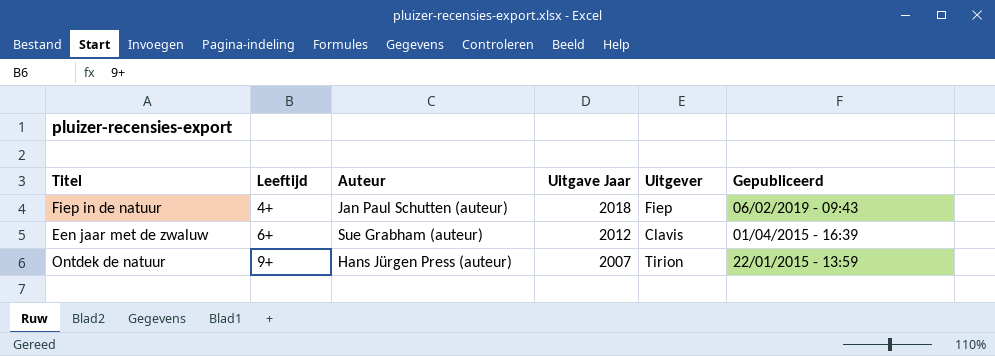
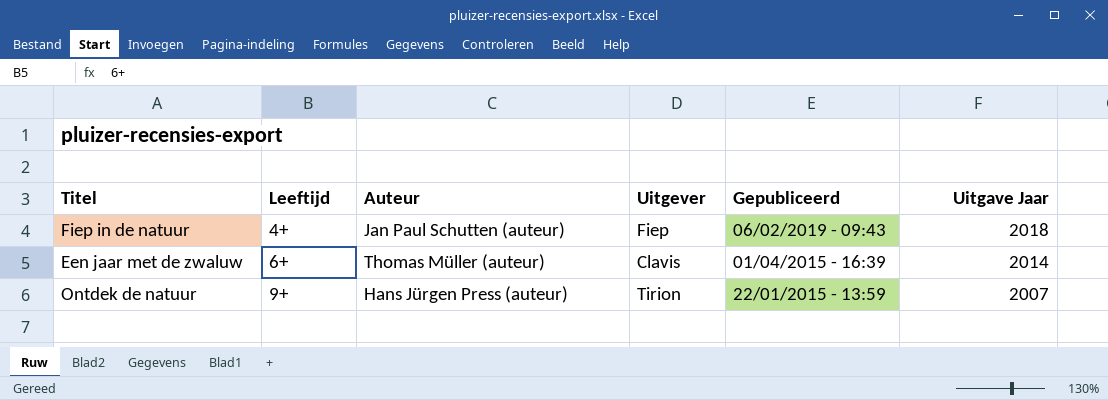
column Uitgave Jaar | position: 4 -> 6
Een jaar met de zwaluw | Auteur: Sue Grabham (auteur) -> Thomas Müller (auteur)
Een jaar met de zwaluw | Uitgave Jaar: 2012 -> 2014

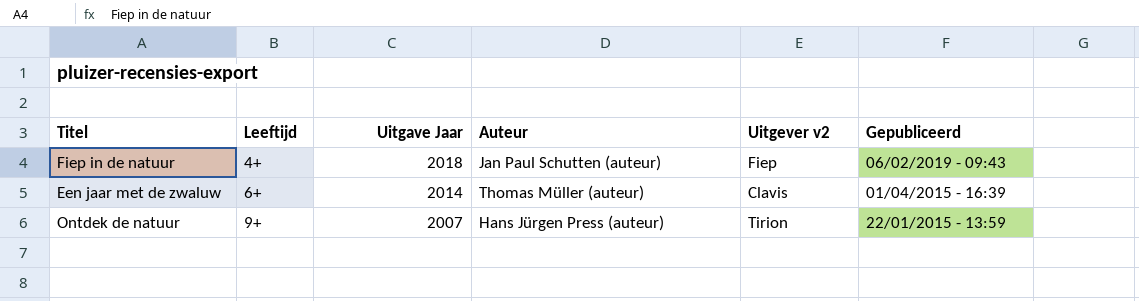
column Uitgave Jaar | position: 6 -> 3
column name: Uitgever -> Uitgever v2

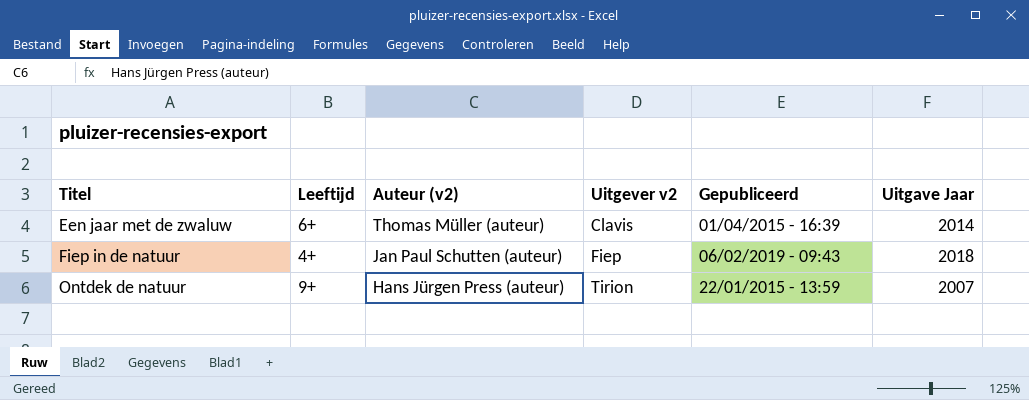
row order: Leeftijd ascending -> Titel ascending
column name: Auteur -> Auteur (v2)
column Uitgave Jaar | position: 3 -> 6

